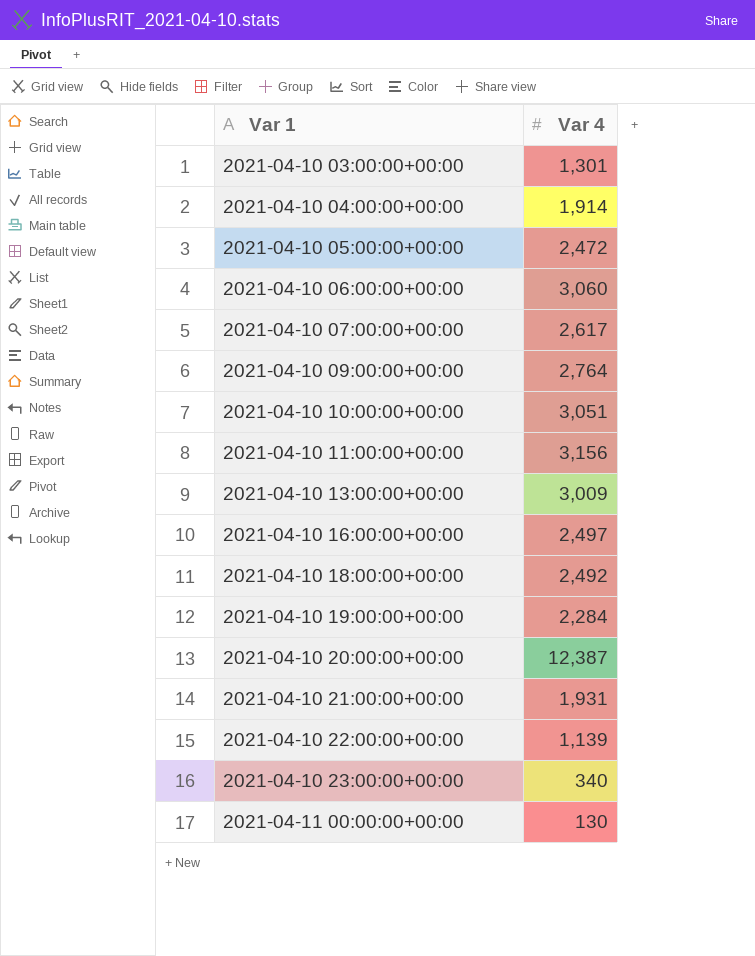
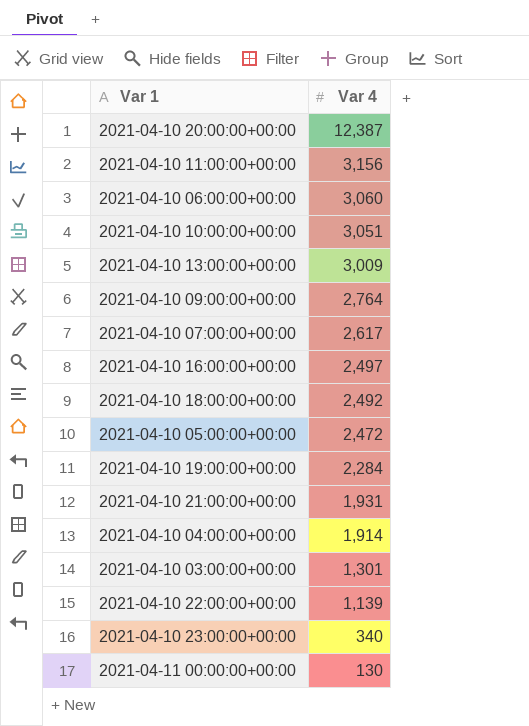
row order: Var 1 ascending -> Var 4 descending

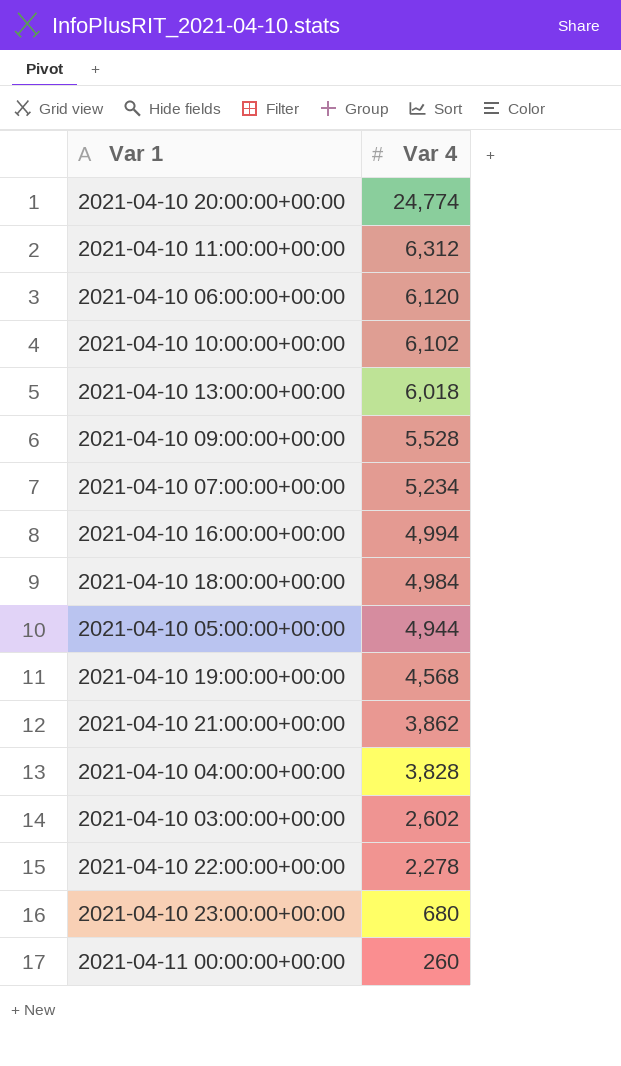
2021-04-10 20:00:00+00:00 | Var 4: 12,387 -> 24,774
2021-04-10 11:00:00+00:00 | Var 4: 3,156 -> 6,312
2021-04-10 06:00:00+00:00 | Var 4: 3,060 -> 6,120
2021-04-10 10:00:00+00:00 | Var 4: 3,051 -> 6,102
2021-04-10 13:00:00+00:00 | Var 4: 3,009 -> 6,018
2021-04-10 09:00:00+00:00 | Var 4: 2,764 -> 5,528
2021-04-10 07:00:00+00:00 | Var 4: 2,617 -> 5,234
2021-04-10 16:00:00+00:00 | Var 4: 2,497 -> 4,994
2021-04-10 18:00:00+00:00 | Var 4: 2,492 -> 4,984
2021-04-10 05:00:00+00:00 | Var 4: 2,472 -> 4,944
2021-04-10 19:00:00+00:00 | Var 4: 2,284 -> 4,568
2021-04-10 21:00:00+00:00 | Var 4: 1,931 -> 3,862
2021-04-10 04:00:00+00:00 | Var 4: 1,914 -> 3,828
2021-04-10 03:00:00+00:00 | Var 4: 1,301 -> 2,602
2021-04-10 22:00:00+00:00 | Var 4: 1,139 -> 2,278
2021-04-10 23:00:00+00:00 | Var 4: 340 -> 680
2021-04-11 00:00:00+00:00 | Var 4: 130 -> 260

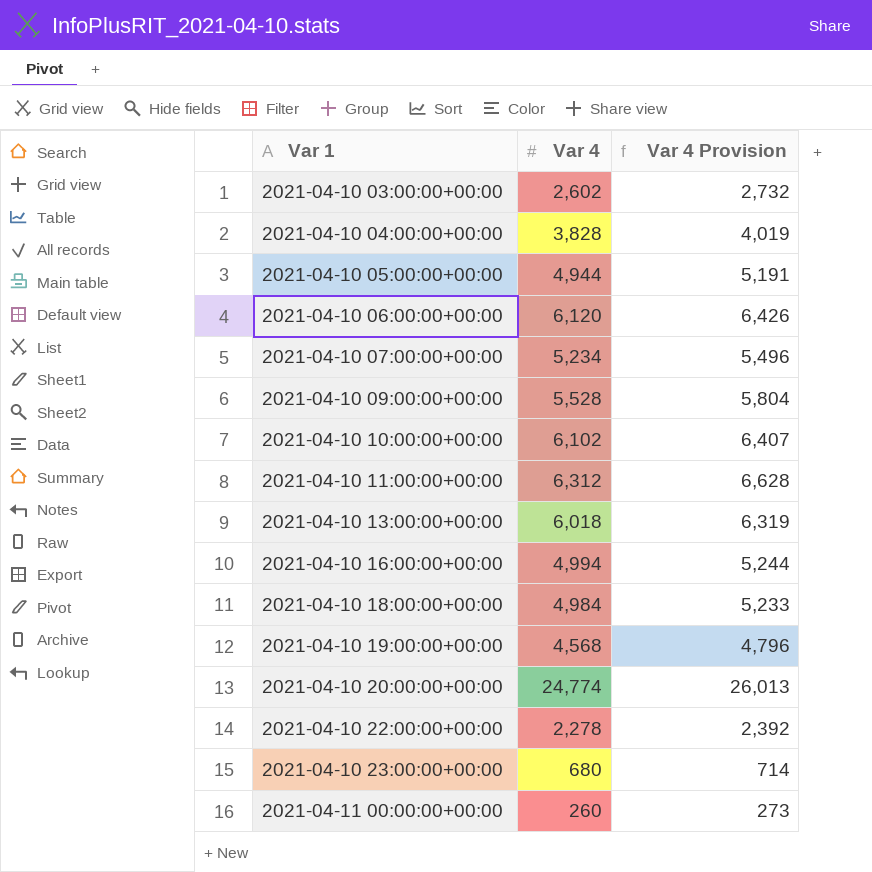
row order: Var 4 descending -> Var 1 ascending
column Var 4 Provision | formula: none -> [Var 4] * 1.05
row 2021-04-10 21:00:00+00:00: 3,862 -> none

